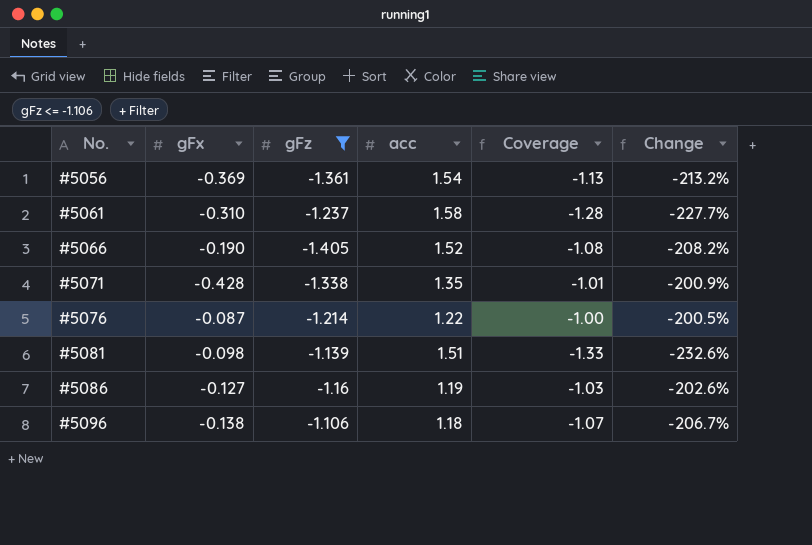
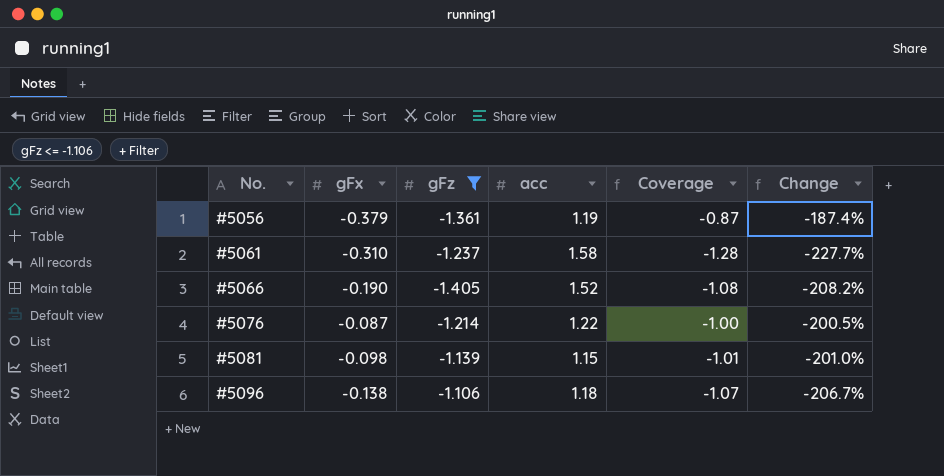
row #5071: -0.428 | -1.338 | 1.35 | -1.01 | -200.9% -> none
row #5086: -0.127 | -1.16 | 1.19 | -1.03 | -202.6% -> none
#5056 | gFx: -0.369 -> -0.379
#5056 | acc: 1.54 -> 1.19
#5056 | Coverage: -1.13 -> -0.87
#5056 | Change: -213.2% -> -187.4%
#5081 | acc: 1.51 -> 1.15
#5081 | Coverage: -1.33 -> -1.01
#5081 | Change: -232.6% -> -201.0%

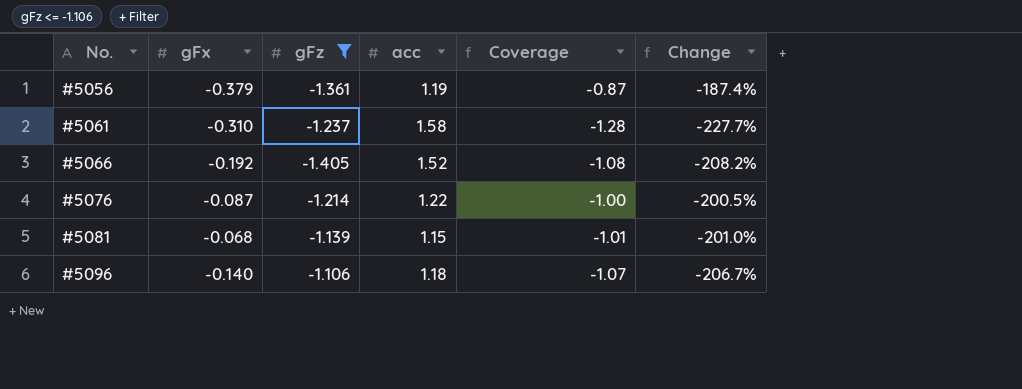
#5066 | gFx: -0.190 -> -0.192
#5081 | gFx: -0.098 -> -0.068
#5096 | gFx: -0.138 -> -0.140

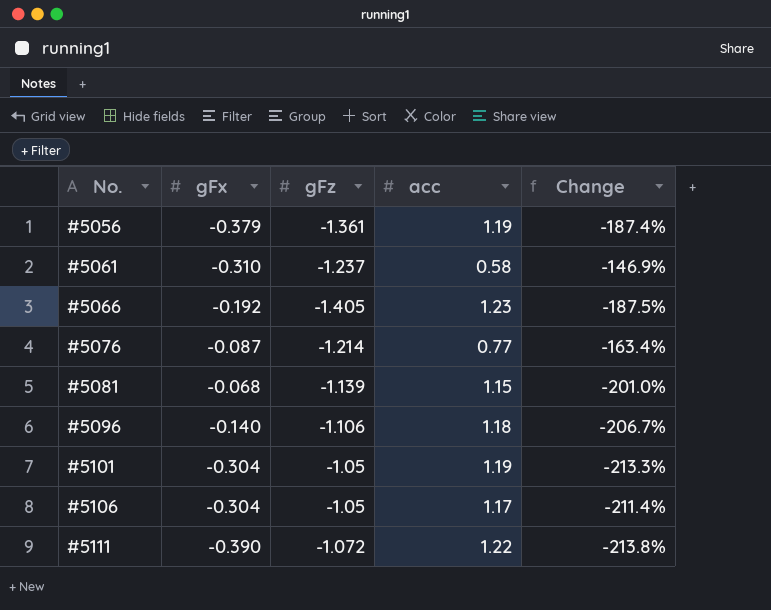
filter: gFz <= -1.106 -> none
column Coverage | formula: [acc] / [gFz] -> none
#5061 | acc: 1.58 -> 0.58
#5061 | Change: -227.7% -> -146.9%
#5066 | acc: 1.52 -> 1.23
#5066 | Change: -208.2% -> -187.5%
#5076 | acc: 1.22 -> 0.77
#5076 | Change: -200.5% -> -163.4%

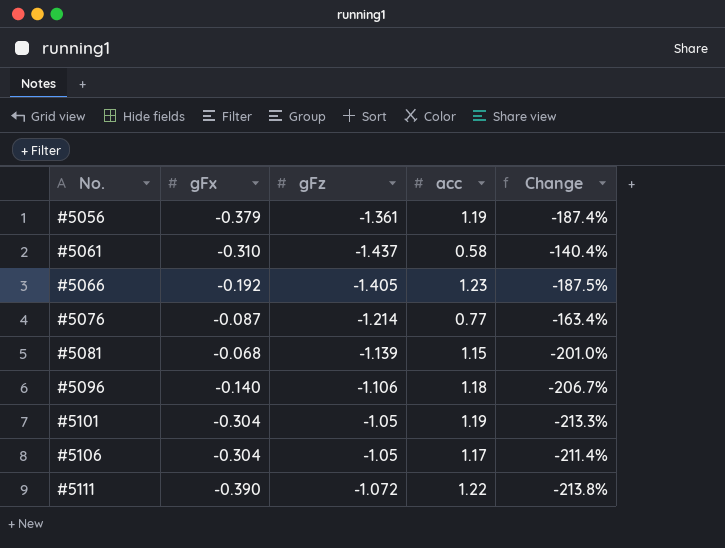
#5061 | gFz: -1.237 -> -1.437
#5061 | Change: -146.9% -> -140.4%

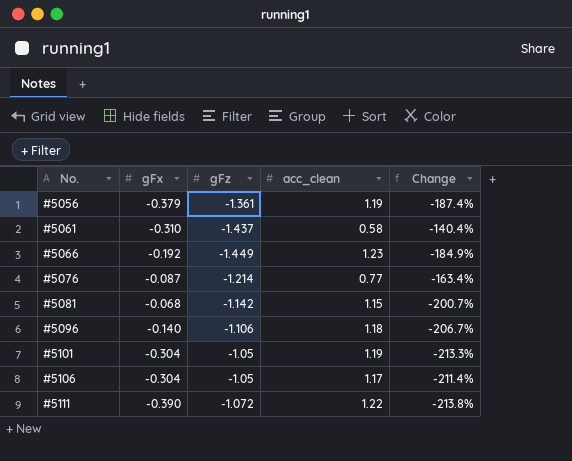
column name: acc -> acc_clean
#5066 | gFz: -1.405 -> -1.449
#5066 | Change: -187.5% -> -184.9%
#5081 | gFz: -1.139 -> -1.142
#5081 | Change: -201.0% -> -200.7%

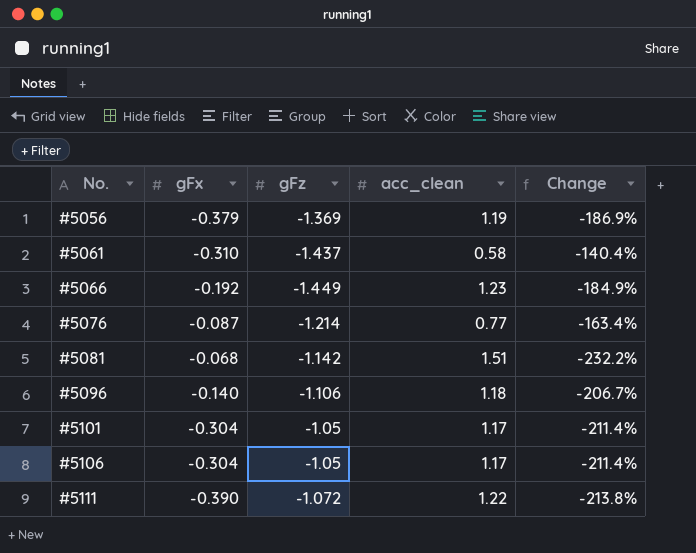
#5056 | gFz: -1.361 -> -1.369
#5056 | Change: -187.4% -> -186.9%
#5081 | acc_clean: 1.15 -> 1.51
#5081 | Change: -200.7% -> -232.2%
#5101 | acc_clean: 1.19 -> 1.17
#5101 | Change: -213.3% -> -211.4%

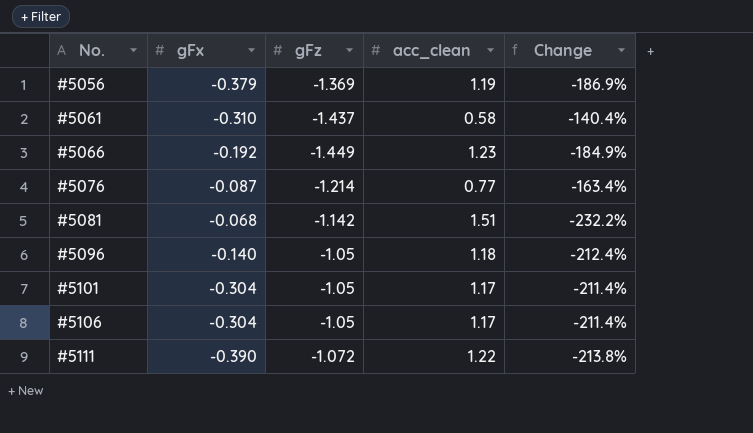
#5096 | gFz: -1.106 -> -1.05
#5096 | Change: -206.7% -> -212.4%

